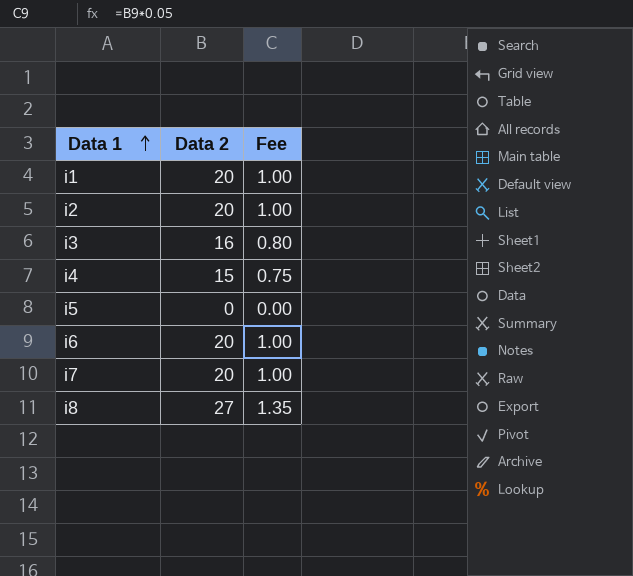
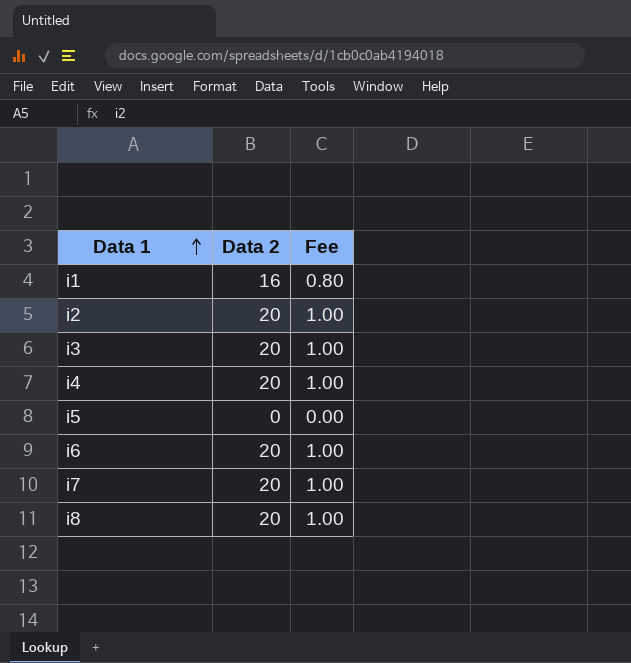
i1 | Data 2: 20 -> 16
i1 | Fee: 1.00 -> 0.80
i3 | Data 2: 16 -> 20
i3 | Fee: 0.80 -> 1.00
i4 | Data 2: 15 -> 20
i4 | Fee: 0.75 -> 1.00
i8 | Data 2: 27 -> 20
i8 | Fee: 1.35 -> 1.00

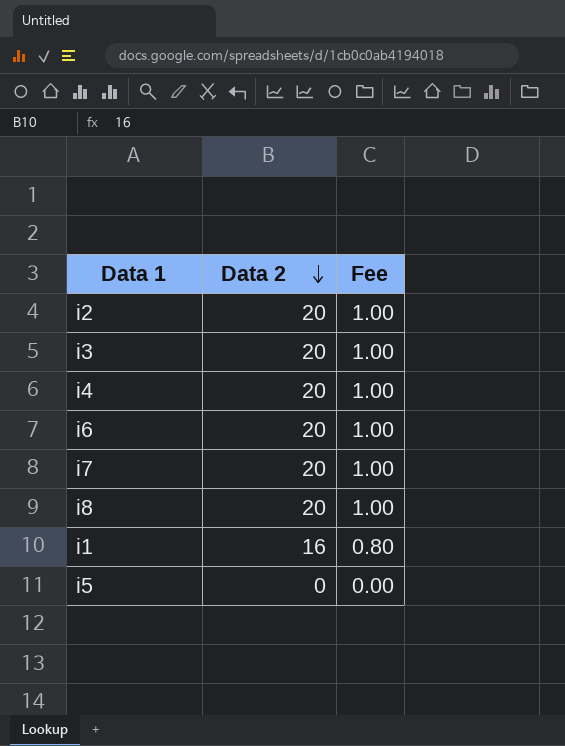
row order: Data 1 ascending -> Data 2 descending

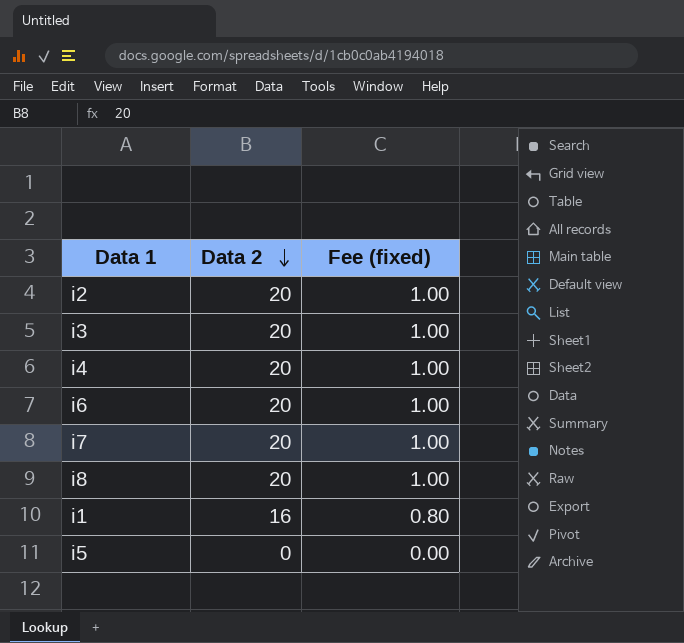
column name: Fee -> Fee (fixed)

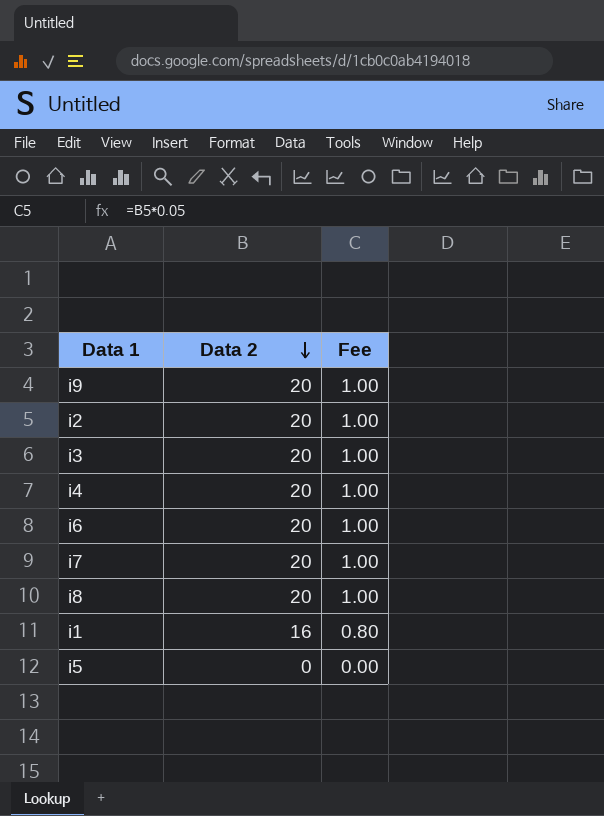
column name: Fee (fixed) -> Fee
row i9: none -> 20 | 1.00

